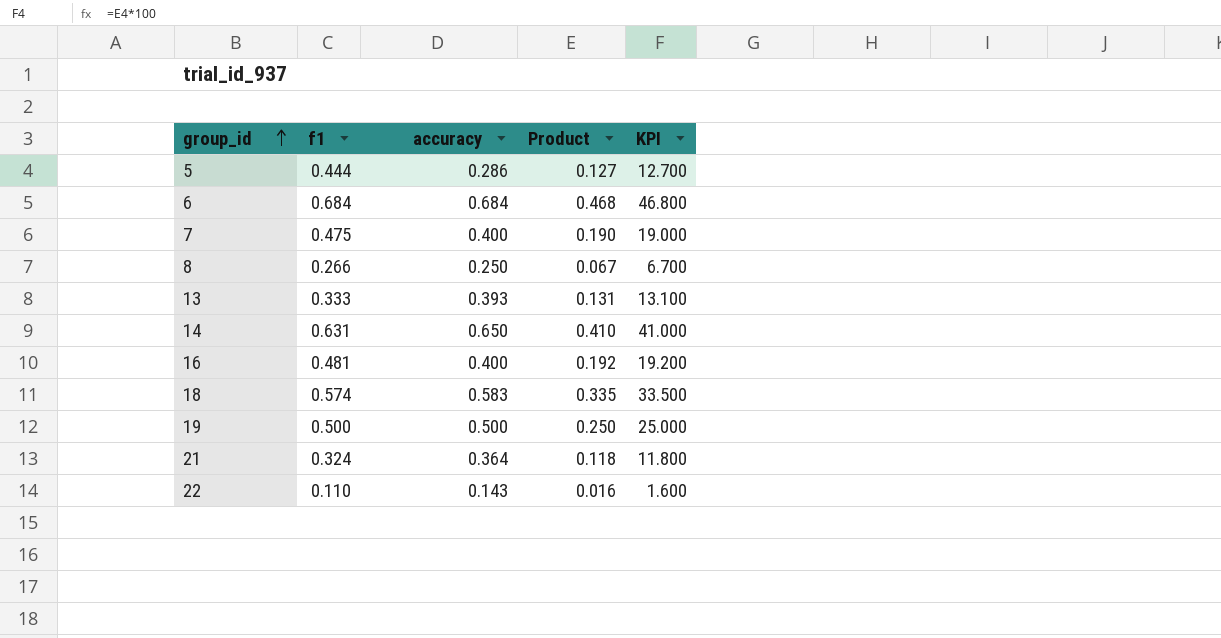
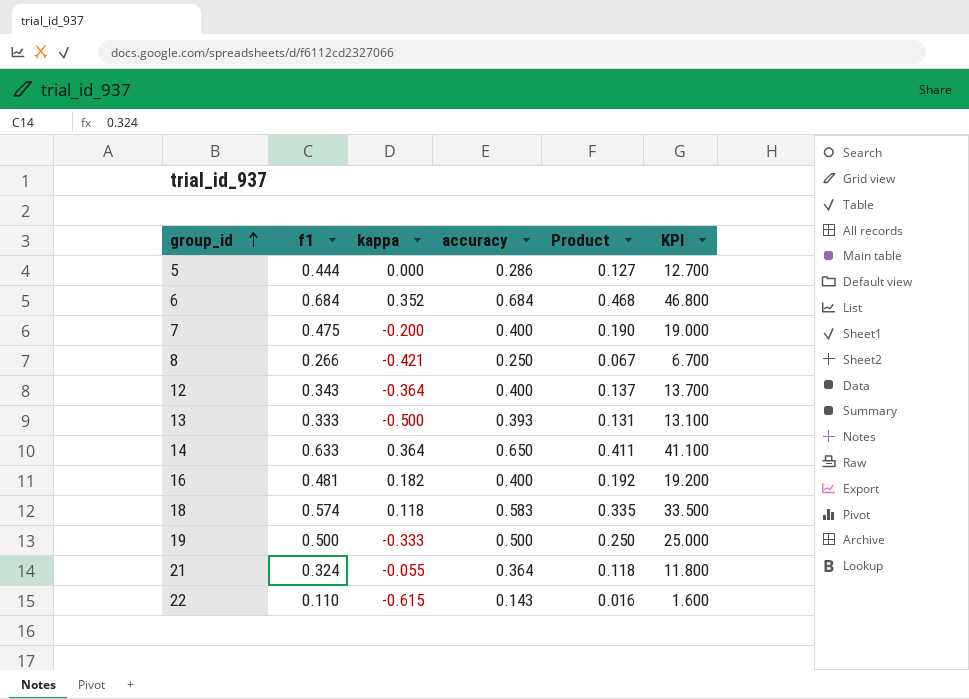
column kappa | position: none -> 3
row 12: none -> 0.343 | -0.364 | 0.400 | 0.137 | 13.700
14 | f1: 0.631 -> 0.633
14 | Product: 0.410 -> 0.411
14 | KPI: 41.000 -> 41.100

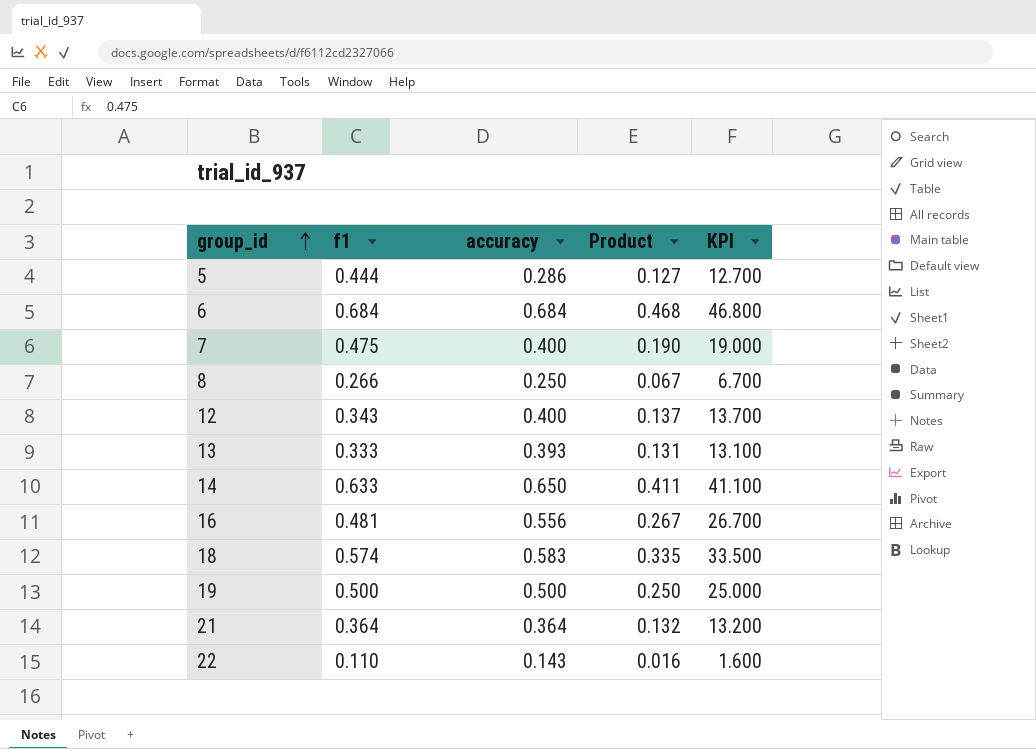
column kappa | position: 3 -> none
16 | accuracy: 0.400 -> 0.556
16 | Product: 0.192 -> 0.267
16 | KPI: 19.200 -> 26.700
21 | f1: 0.324 -> 0.364
21 | Product: 0.118 -> 0.132
21 | KPI: 11.800 -> 13.200

